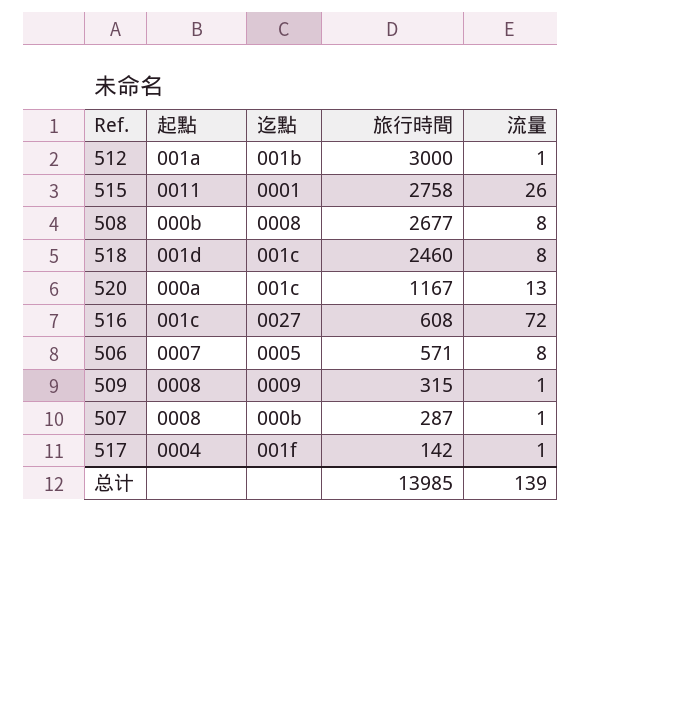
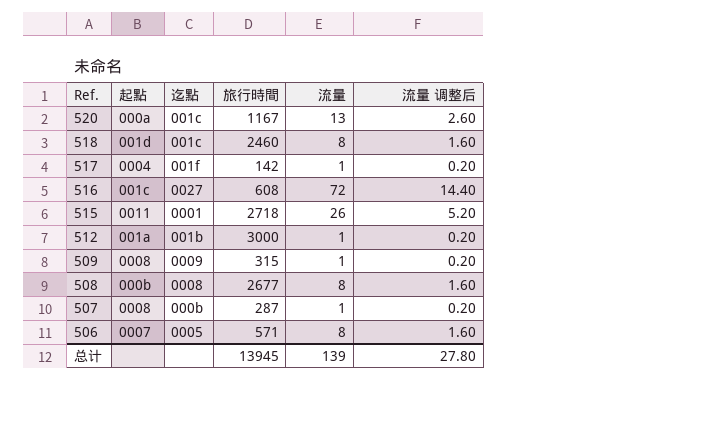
row order: 旅行時間 descending -> Ref. descending
column 流量 调整后 | formula: none -> [流量] * 0.2
515 | 旅行時間: 2758 -> 2718
总计 | 旅行時間: 13985 -> 13945

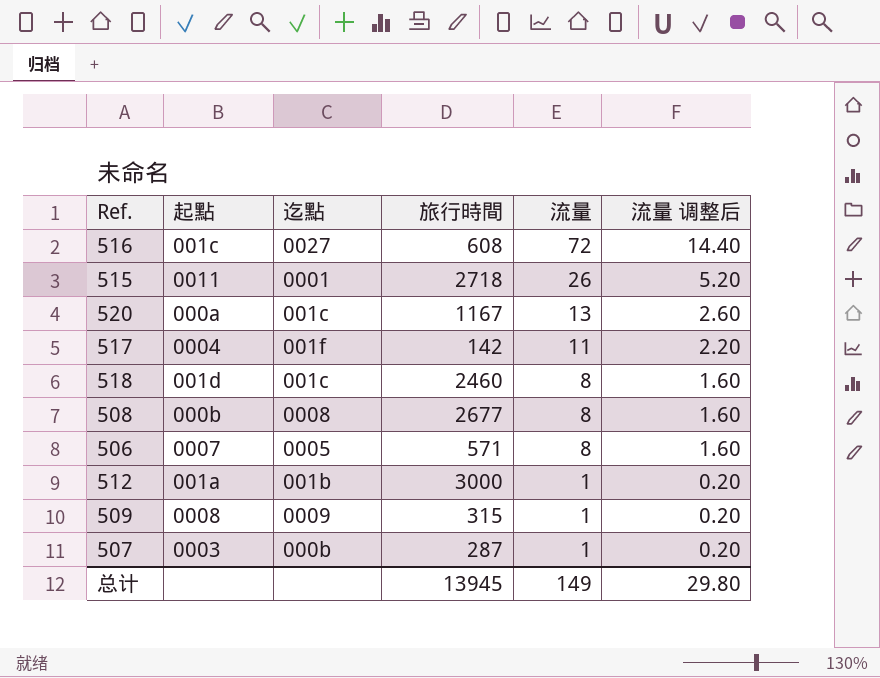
row order: Ref. descending -> 流量 descending
517 | 流量: 1 -> 11
517 | 流量 调整后: 0.20 -> 2.20
507 | 起點: 0008 -> 0003
总计 | 流量: 139 -> 149
总计 | 流量 调整后: 27.80 -> 29.80

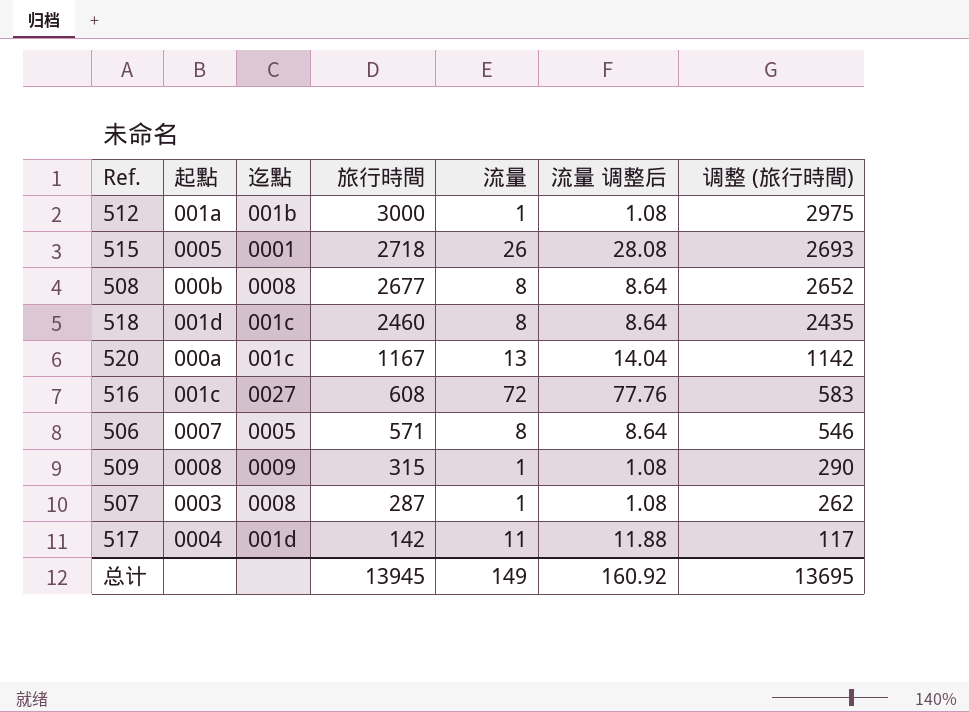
row order: 流量 descending -> 旅行時間 descending
column 流量 调整后 | formula: [流量] * 0.2 -> [流量] * 1.08
column 调整 (旅行時間) | formula: none -> [旅行時間] - 25
515 | 起點: 0011 -> 0005
507 | 迄點: 000b -> 0008
517 | 迄點: 001f -> 001d
总计 | 流量 调整后: 29.80 -> 160.92

